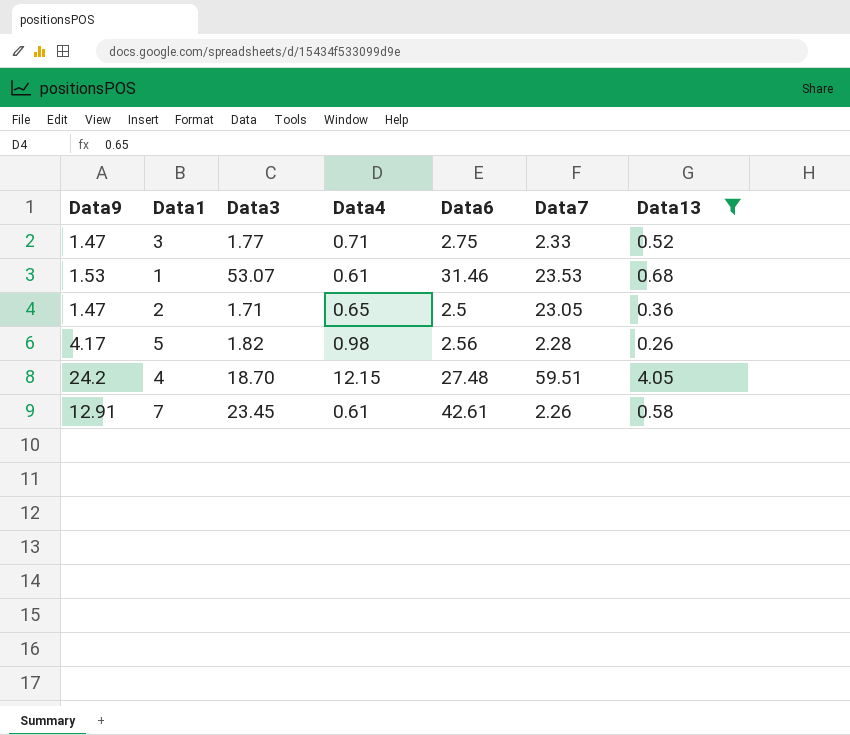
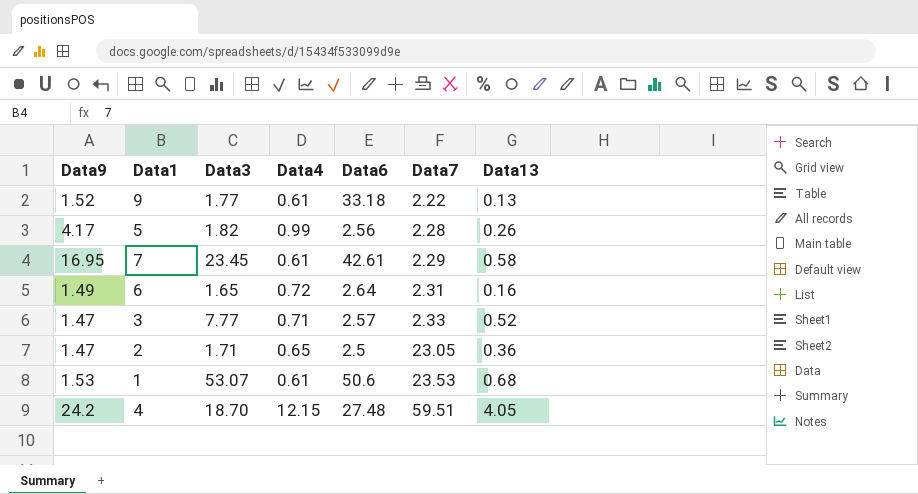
filter: Data13 >= 0.26 -> none
row order: none -> Data7 ascending
5 | Data4: 0.98 -> 0.99
7 | Data9: 12.91 -> 16.95
7 | Data7: 2.26 -> 2.29
3 | Data3: 1.77 -> 7.77
3 | Data6: 2.75 -> 2.57
1 | Data6: 31.46 -> 50.6

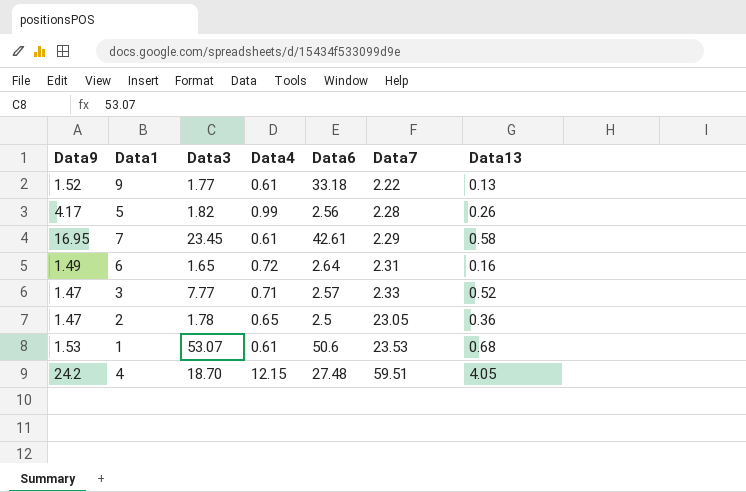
2 | Data3: 1.71 -> 1.78

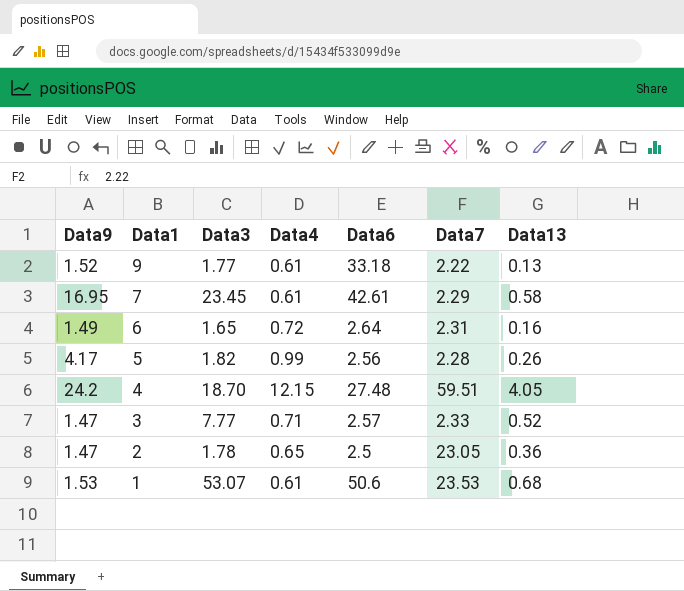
row order: Data7 ascending -> Data1 descending

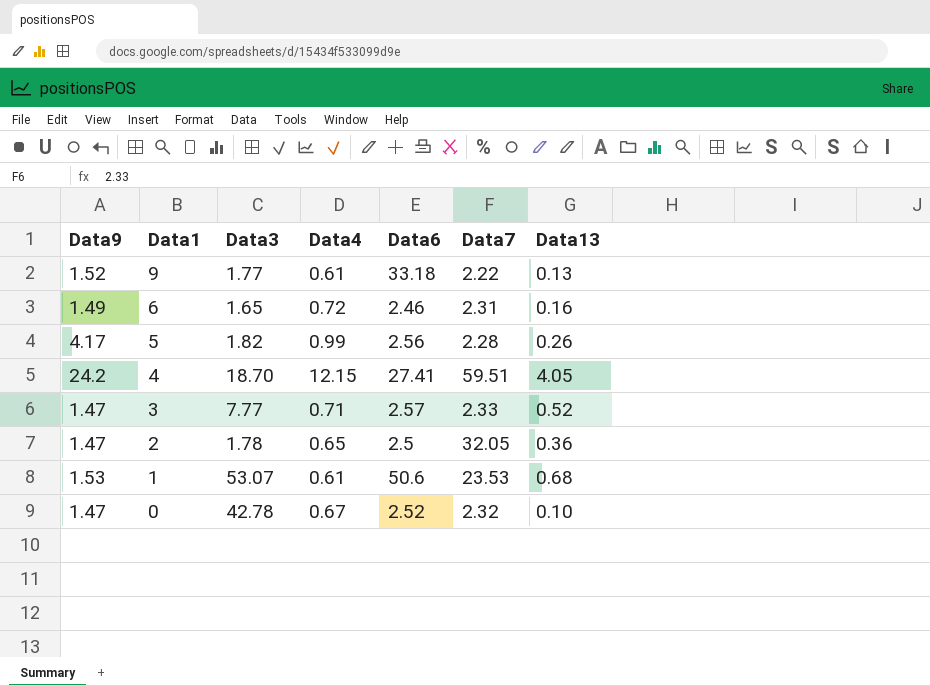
row 7: 16.95 | 23.45 | 0.61 | 42.61 | 2.29 | 0.58 -> none
6 | Data6: 2.64 -> 2.46
4 | Data6: 27.48 -> 27.41
2 | Data7: 23.05 -> 32.05
row 0: none -> 1.47 | 42.78 | 0.67 | 2.52 | 2.32 | 0.10

